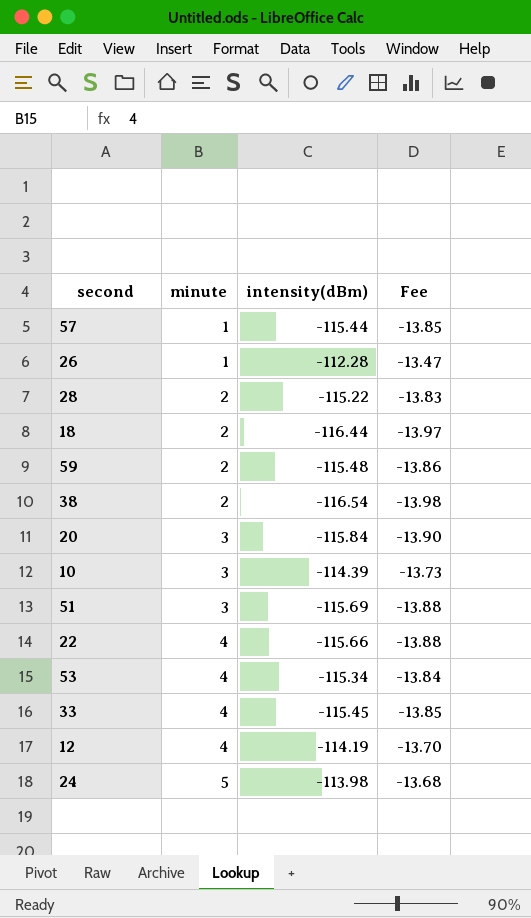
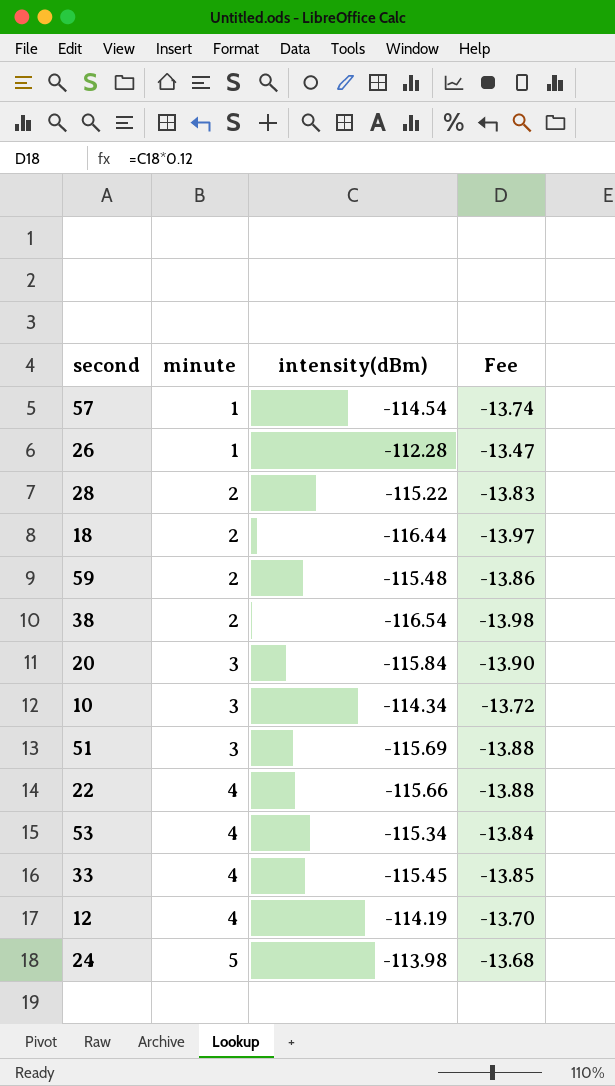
57 | intensity(dBm): -115.44 -> -114.54
57 | Fee: -13.85 -> -13.74
10 | intensity(dBm): -114.39 -> -114.34
10 | Fee: -13.73 -> -13.72

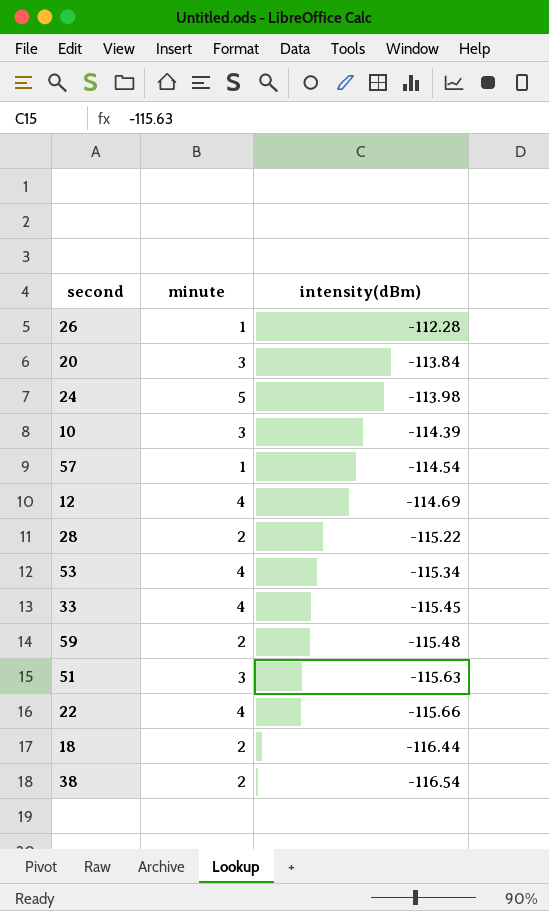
row order: minute ascending -> intensity(dBm) descending
column Fee | formula: [intensity(dBm)] * 0.12 -> none
20 | intensity(dBm): -115.84 -> -113.84
10 | intensity(dBm): -114.34 -> -114.39
12 | intensity(dBm): -114.19 -> -114.69
51 | intensity(dBm): -115.69 -> -115.63

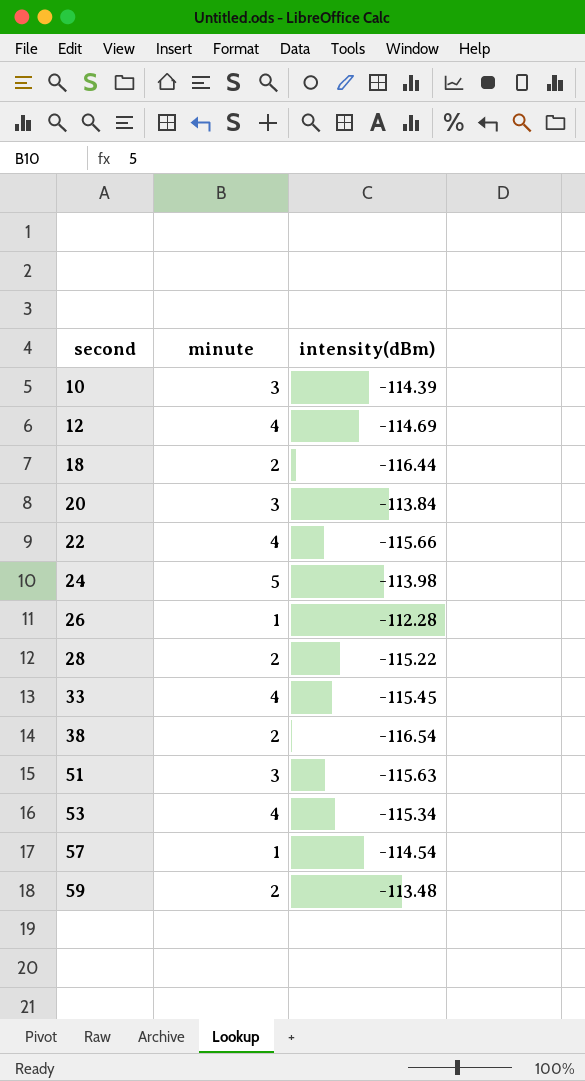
row order: intensity(dBm) descending -> second ascending
59 | intensity(dBm): -115.48 -> -113.48

